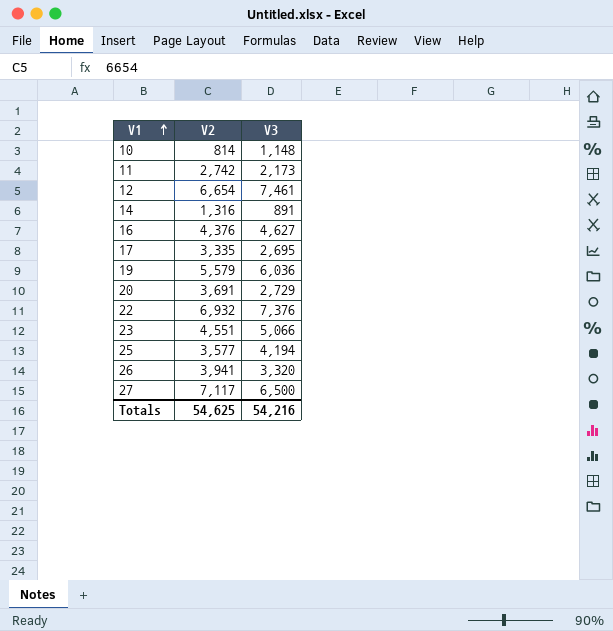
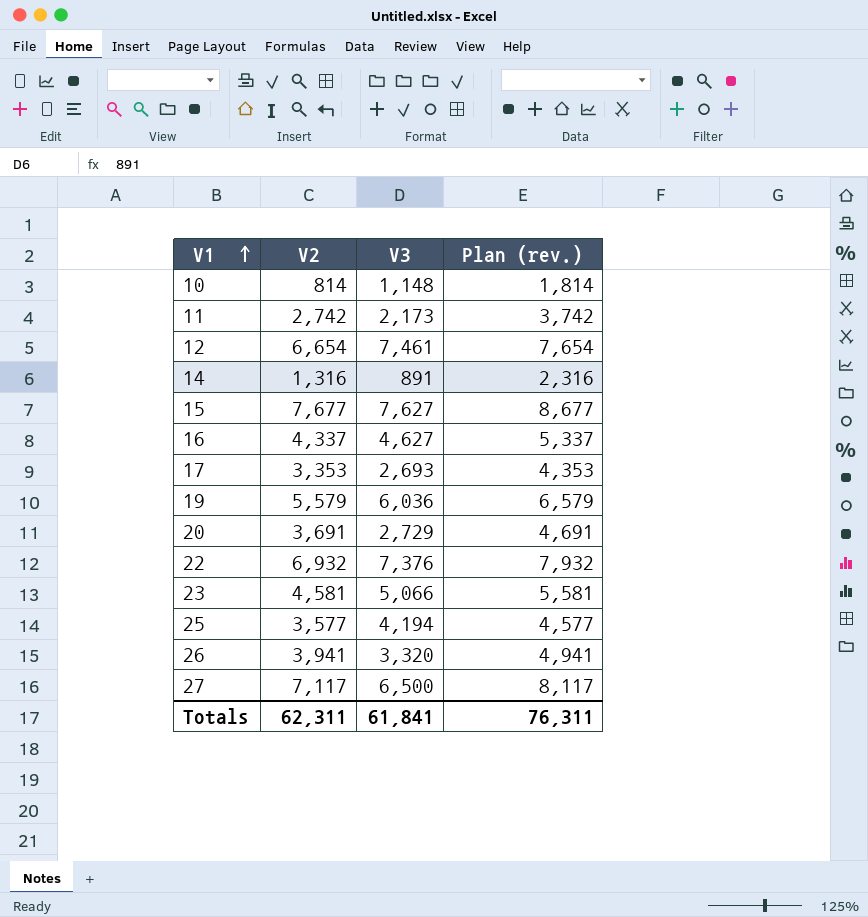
column Plan (rev.) | formula: none -> [V2] + 1000
row 15: none -> 7,677 | 7,627 | 8,677
16 | V2: 4,376 -> 4,337
17 | V2: 3,335 -> 3,353
17 | V3: 2,695 -> 2,693
23 | V2: 4,551 -> 4,581
Totals | V2: 54,625 -> 62,311
Totals | V3: 54,216 -> 61,841

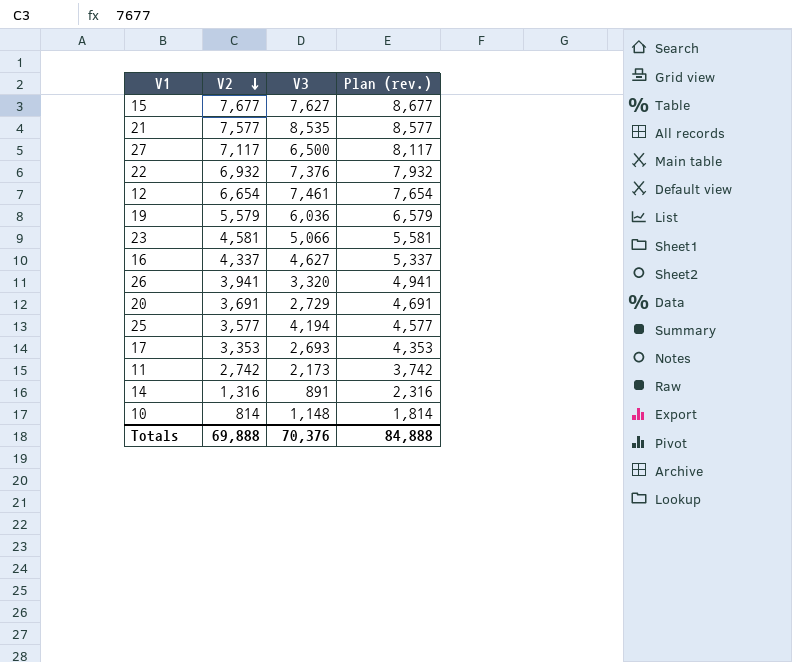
row order: V1 ascending -> V2 descending
row 21: none -> 7,577 | 8,535 | 8,577
Totals | V2: 62,311 -> 69,888
Totals | V3: 61,841 -> 70,376
Totals | Plan (rev.): 76,311 -> 84,888

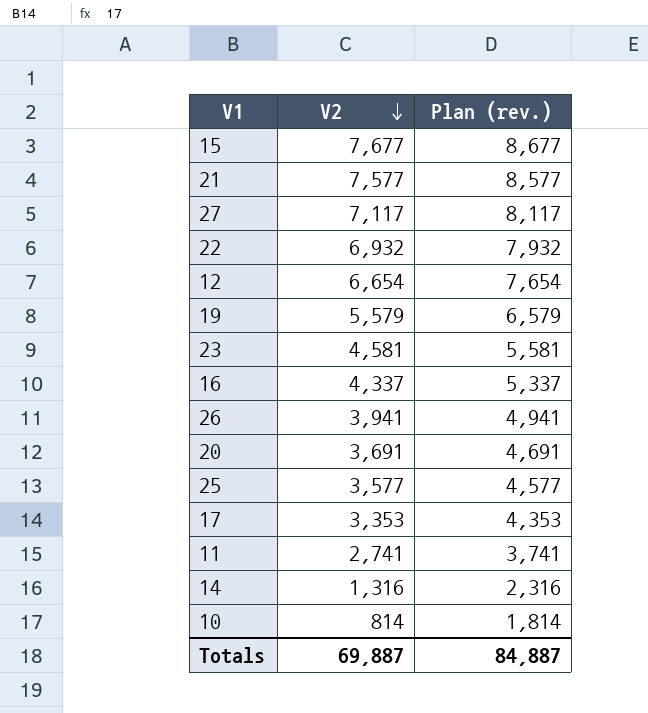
column V3 | position: 3 -> none
11 | V2: 2,742 -> 2,741
11 | Plan (rev.): 3,742 -> 3,741
Totals | V2: 69,888 -> 69,887
Totals | Plan (rev.): 84,888 -> 84,887

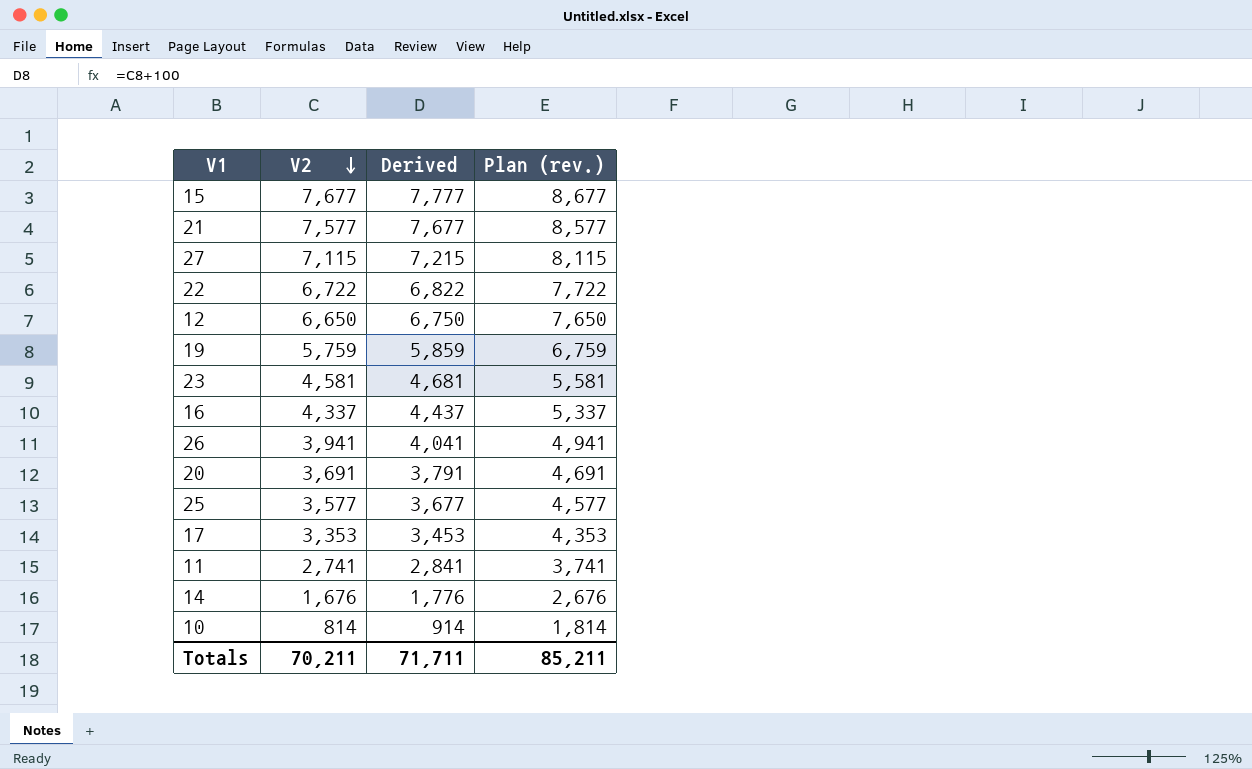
column Derived | formula: none -> [V2] + 100
27 | V2: 7,117 -> 7,115
27 | Plan (rev.): 8,117 -> 8,115
22 | V2: 6,932 -> 6,722
22 | Plan (rev.): 7,932 -> 7,722
12 | V2: 6,654 -> 6,650
12 | Plan (rev.): 7,654 -> 7,650
19 | V2: 5,579 -> 5,759
19 | Plan (rev.): 6,579 -> 6,759
14 | V2: 1,316 -> 1,676
14 | Plan (rev.): 2,316 -> 2,676
Totals | V2: 69,887 -> 70,211
Totals | Plan (rev.): 84,887 -> 85,211

